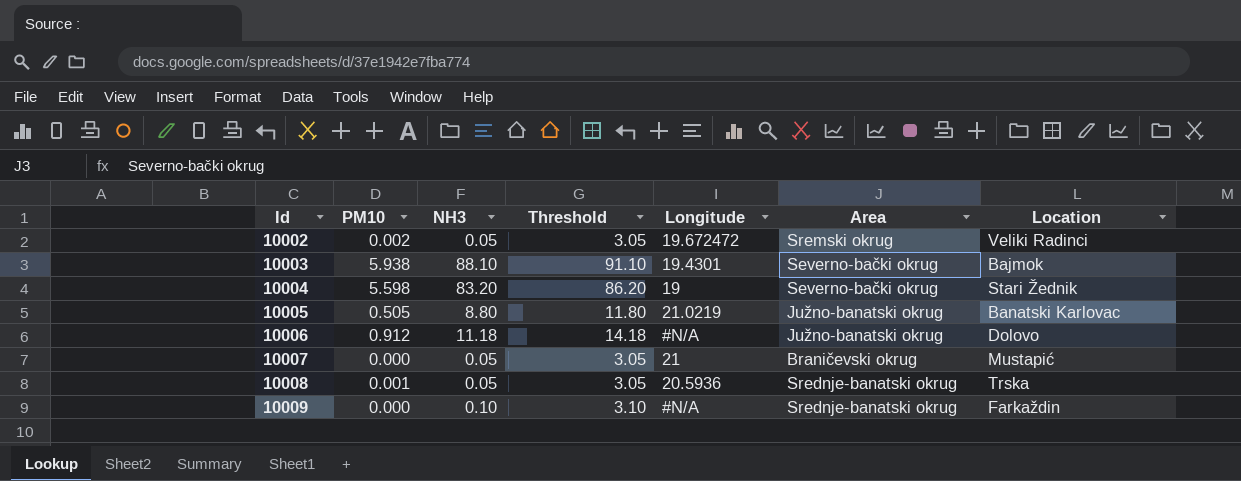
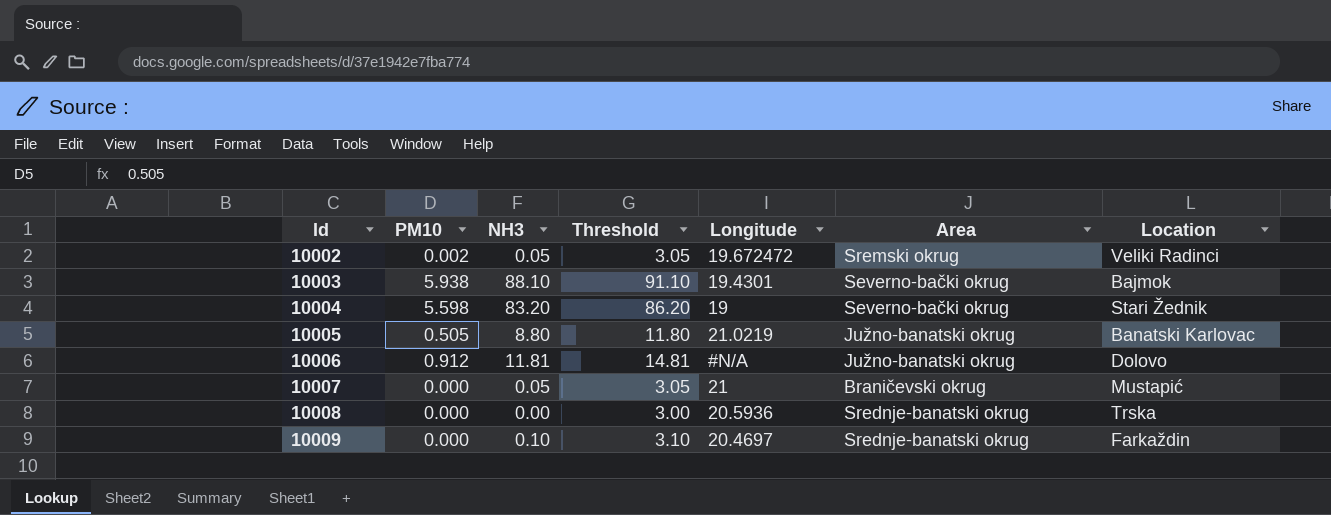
10006 | NH3: 11.18 -> 11.81
10006 | Threshold: 14.18 -> 14.81
10008 | PM10: 0.001 -> 0.000
10008 | NH3: 0.05 -> 0.00
10008 | Threshold: 3.05 -> 3.00
10009 | Longitude: #N/A -> 20.4697

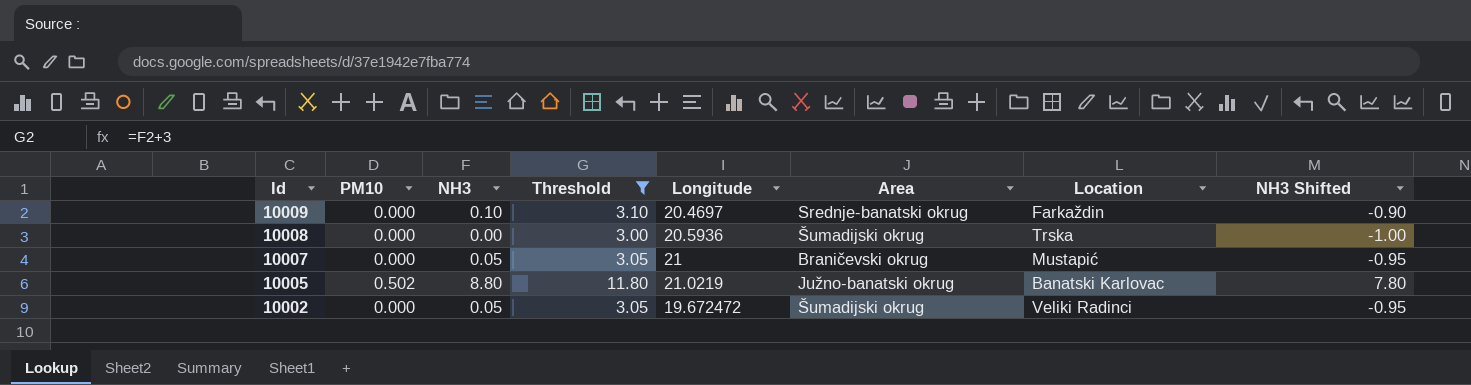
filter: none -> Threshold <= 11.80
row order: Id ascending -> Id descending
column NH3 Shifted | formula: none -> [NH3] - 1
10008 | Area: Srednje-banatski okrug -> Šumadijski okrug
10005 | PM10: 0.505 -> 0.502
10002 | PM10: 0.002 -> 0.000
10002 | Area: Sremski okrug -> Šumadijski okrug

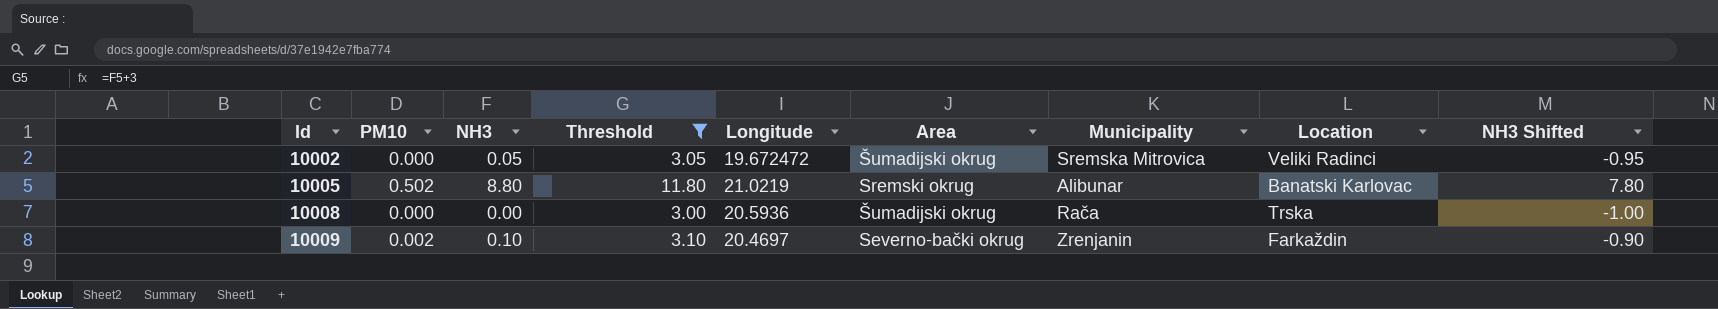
row order: Id descending -> Id ascending
column Municipality | position: none -> 7
row 10007: 0.000 | 0.05 | 3.05 | 21 | Braničevski okrug | Mustapić | -0.95 -> none
10005 | Area: Južno-banatski okrug -> Sremski okrug
10009 | PM10: 0.000 -> 0.002
10009 | Area: Srednje-banatski okrug -> Severno-bački okrug

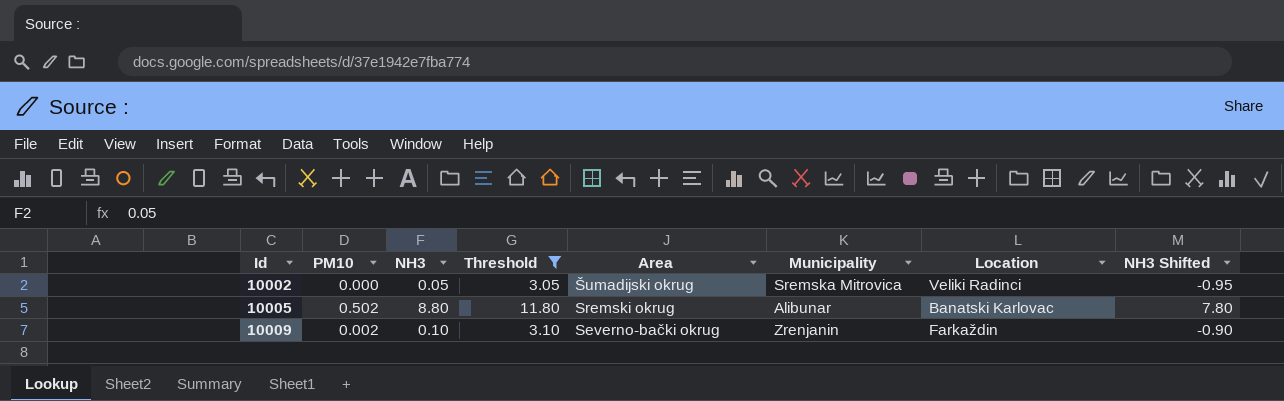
column Longitude | position: 5 -> none
row 10008: 0.000 | 0.00 | 3.00 | 20.5936 | Šumadijski okrug | Rača | Trska | -1.00 -> none

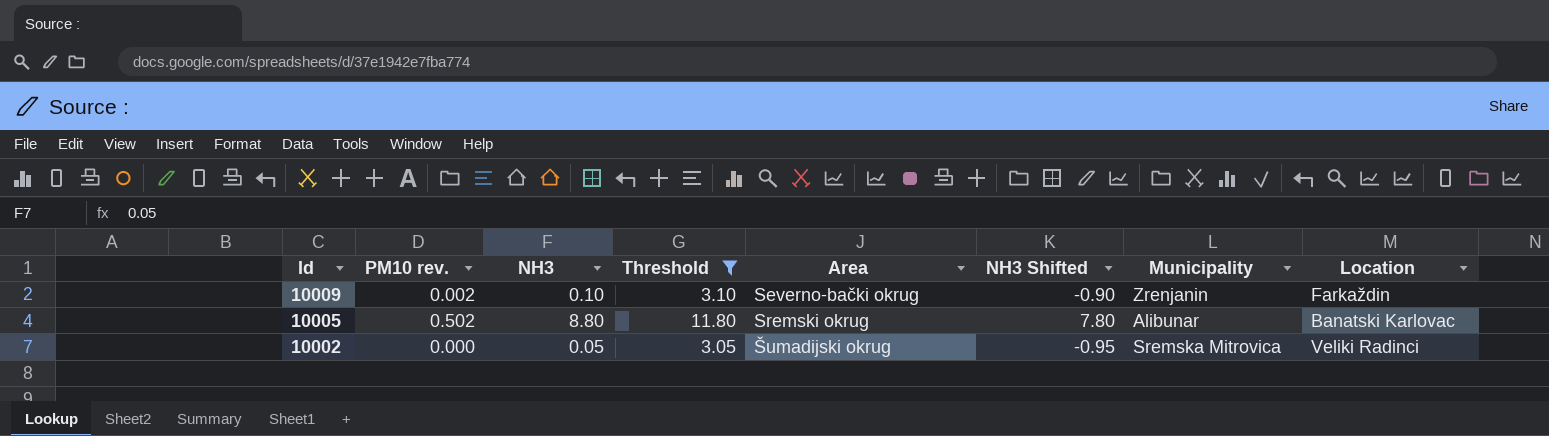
row order: Id ascending -> Id descending
column name: PM10 -> PM10 rev.
column NH3 Shifted | position: 8 -> 6

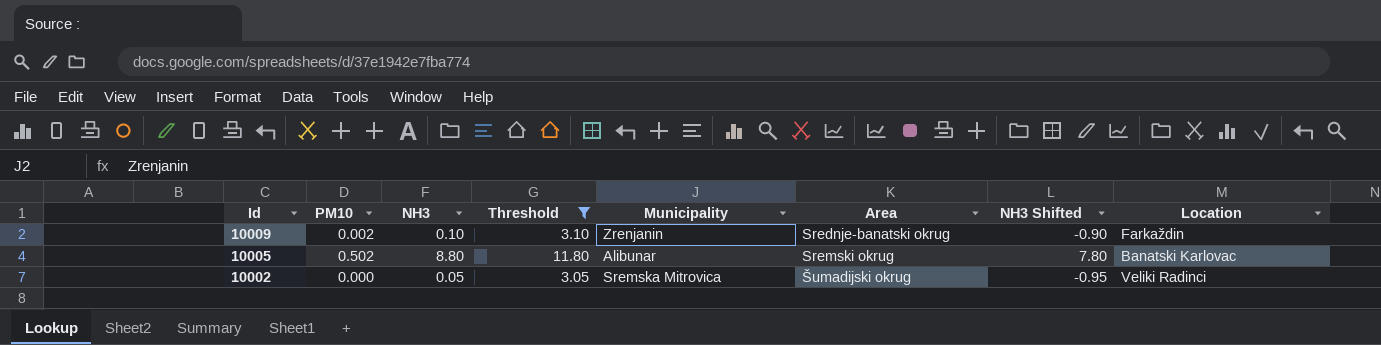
column name: PM10 rev. -> PM10
column Municipality | position: 7 -> 5
10009 | Area: Severno-bački okrug -> Srednje-banatski okrug

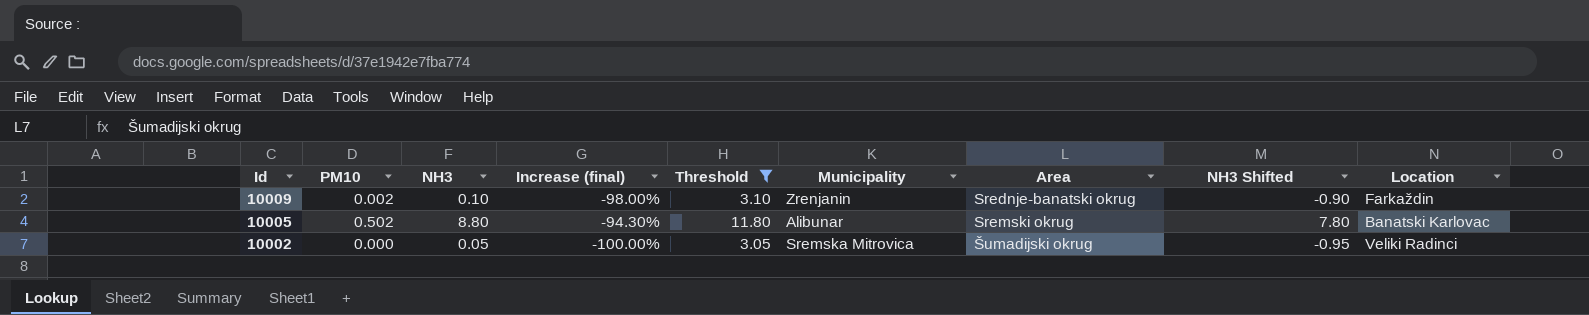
column Increase (final) | formula: none -> ([PM10] - [NH3]) / [NH3]

